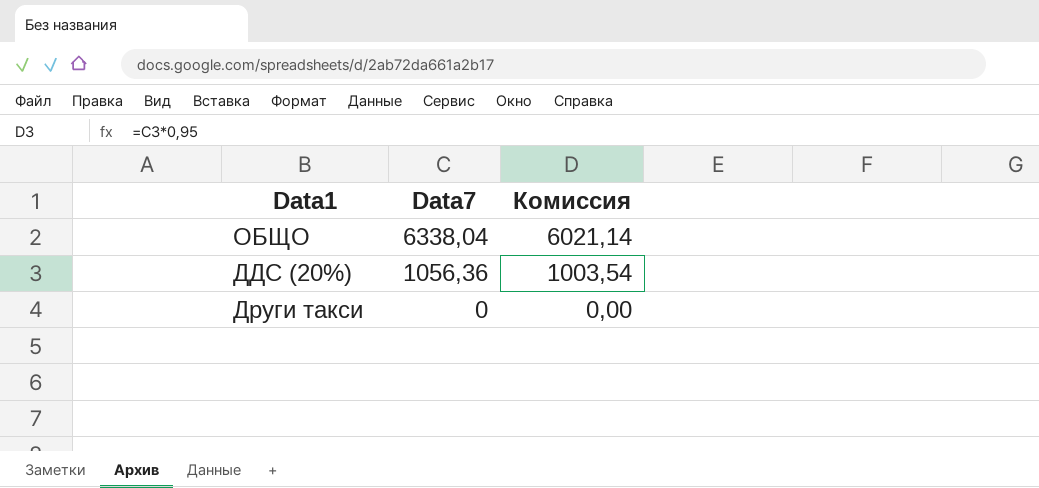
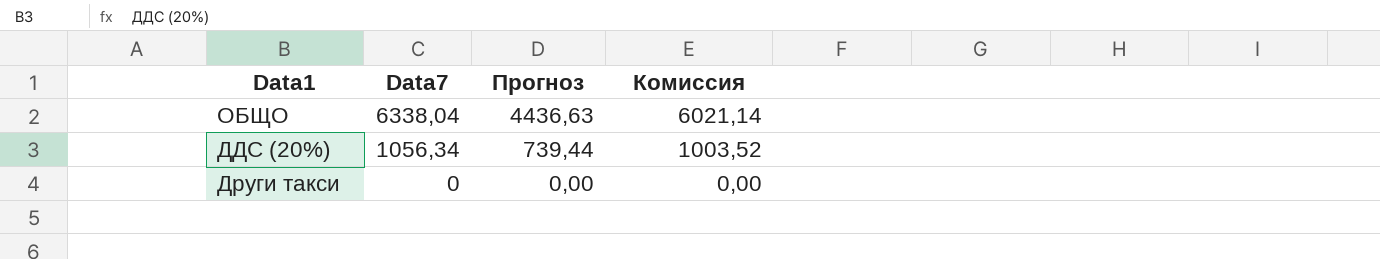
column Прогноз | formula: none -> [Data7] * 0,7
ДДС (20%) | Data7: 1056,36 -> 1056,34
ДДС (20%) | Комиссия: 1003,54 -> 1003,52

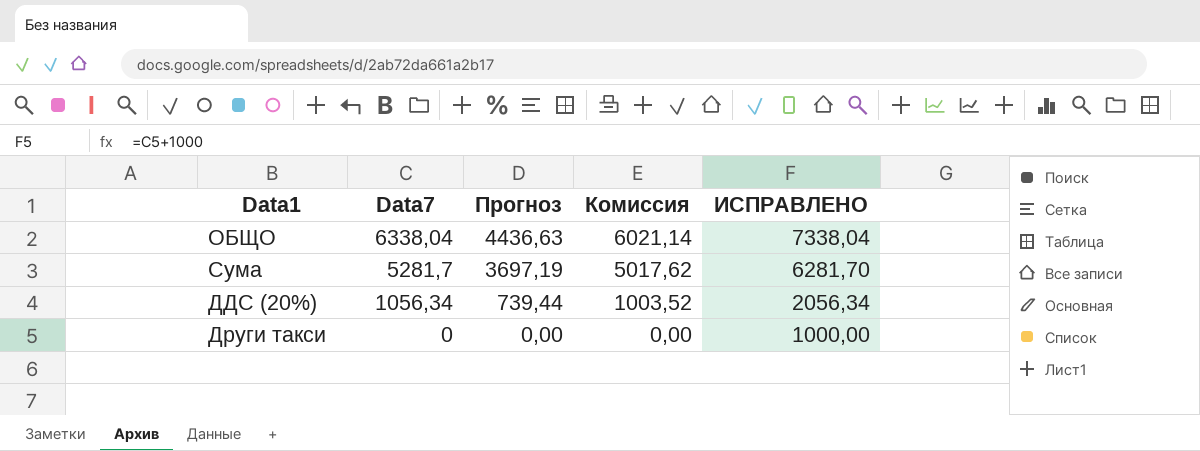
column ИСПРАВЛЕНО | formula: none -> [Data7] + 1000
row Сума: none -> 5281,7 | 3697,19 | 5017,62 | 6281,70

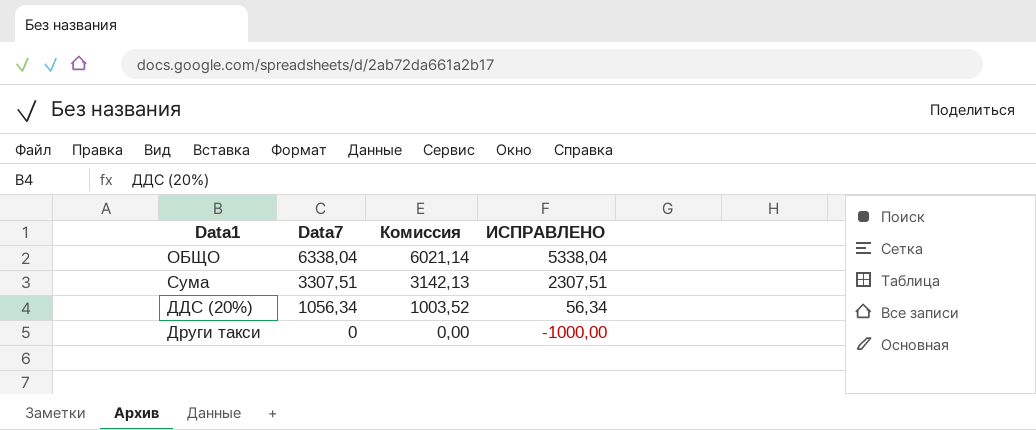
column Прогноз | formula: [Data7] * 0,7 -> none
column ИСПРАВЛЕНО | formula: [Data7] + 1000 -> [Data7] - 1000
Сума | Data7: 5281,7 -> 3307,51
Сума | Комиссия: 5017,62 -> 3142,13

